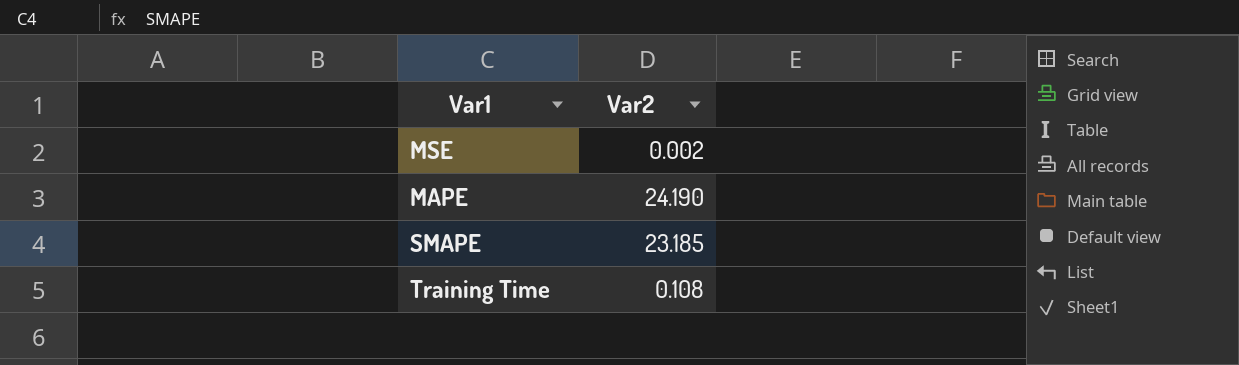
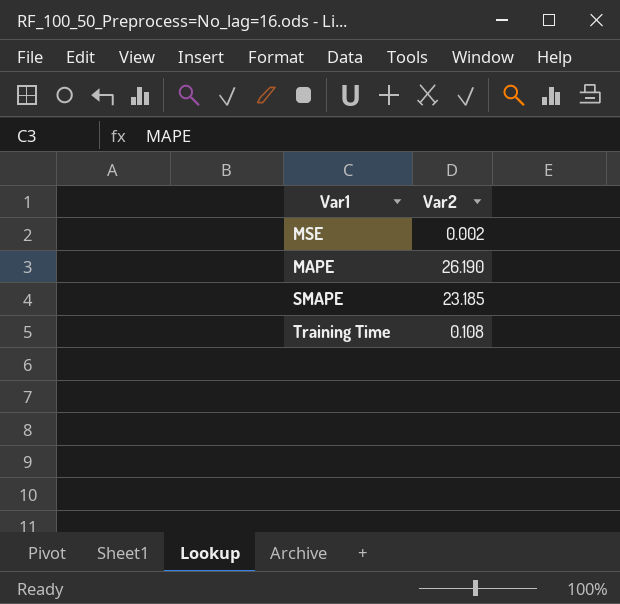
MAPE | Var2: 24.190 -> 26.190

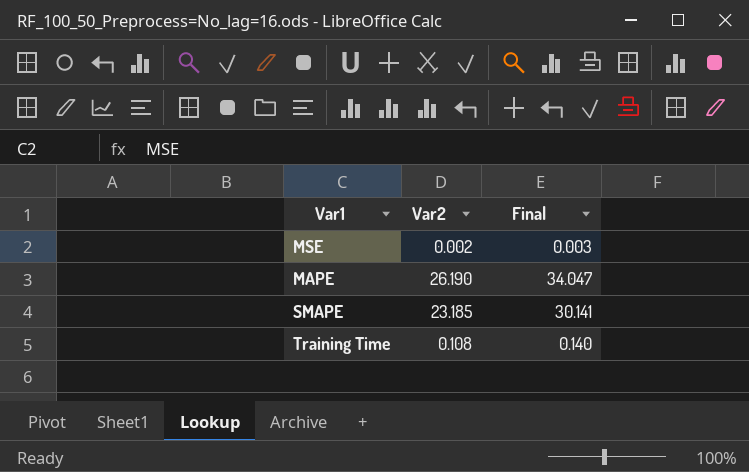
column Final | formula: none -> [Var2] * 1.3

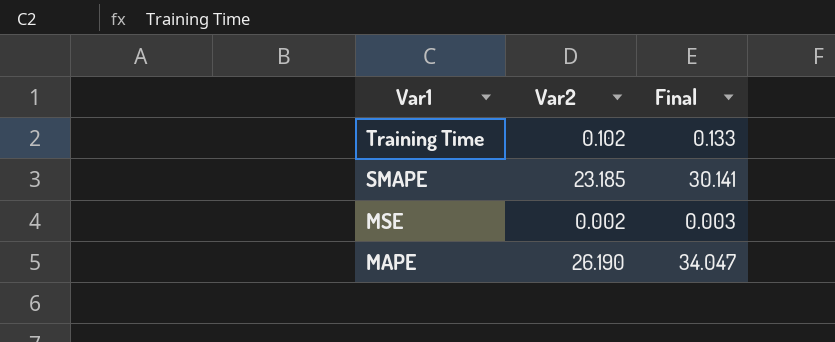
row order: none -> Var1 descending
Training Time | Var2: 0.108 -> 0.102
Training Time | Final: 0.140 -> 0.133

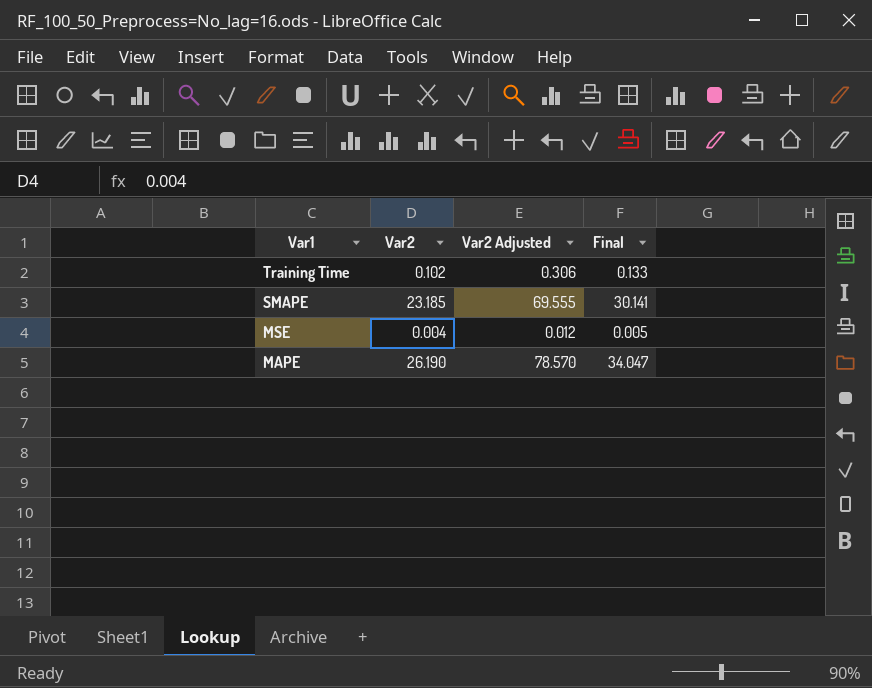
column Var2 Adjusted | formula: none -> [Var2] * 3
MSE | Var2: 0.002 -> 0.004
MSE | Final: 0.003 -> 0.005

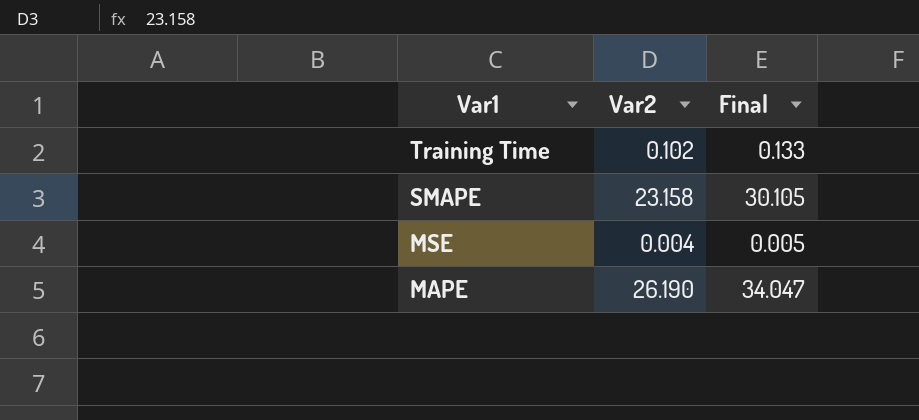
column Var2 Adjusted | formula: [Var2] * 3 -> none
SMAPE | Var2: 23.185 -> 23.158
SMAPE | Final: 30.141 -> 30.105

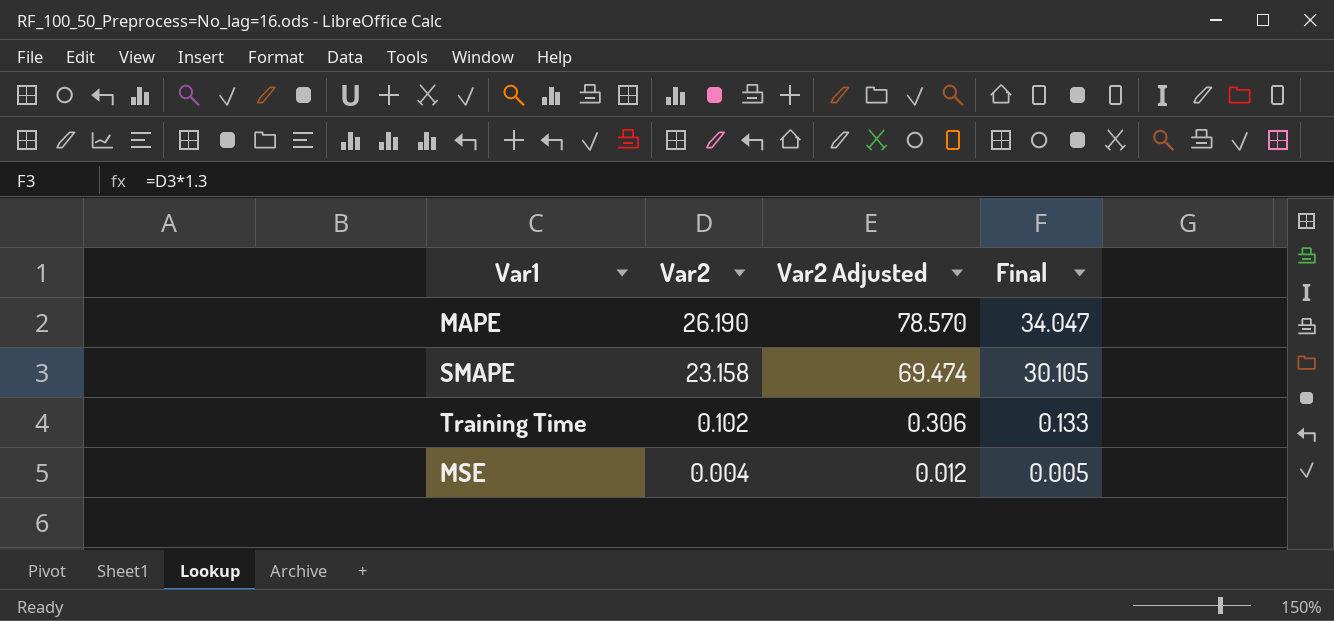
row order: Var1 descending -> Var2 descending
column Var2 Adjusted | formula: none -> [Var2] * 3

